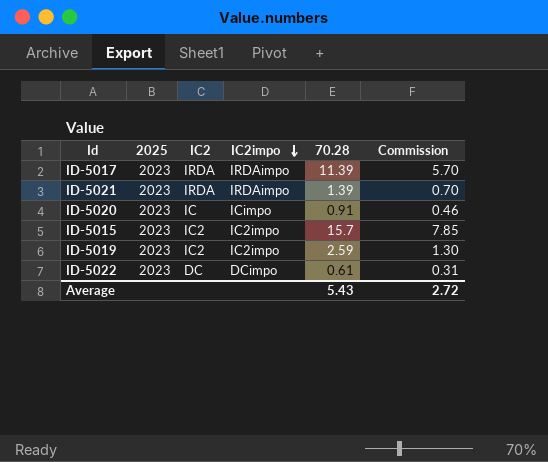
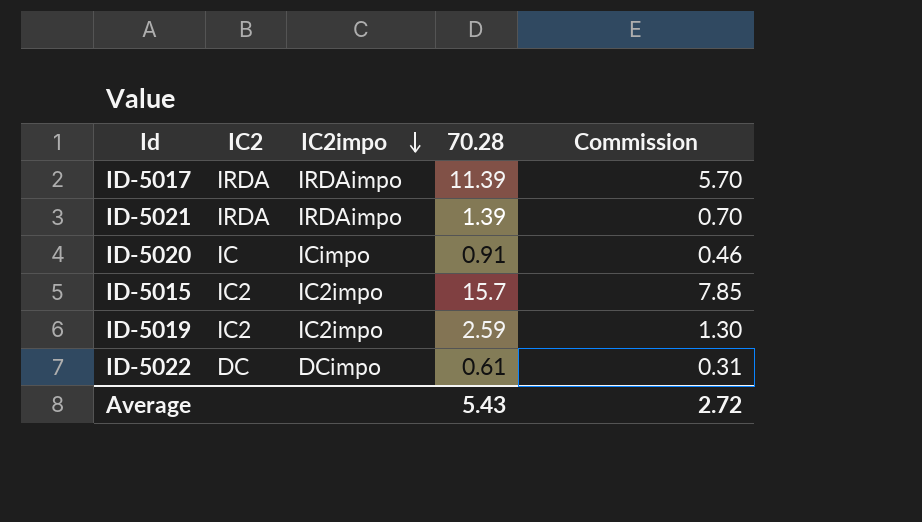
column 2025 | position: 2 -> none

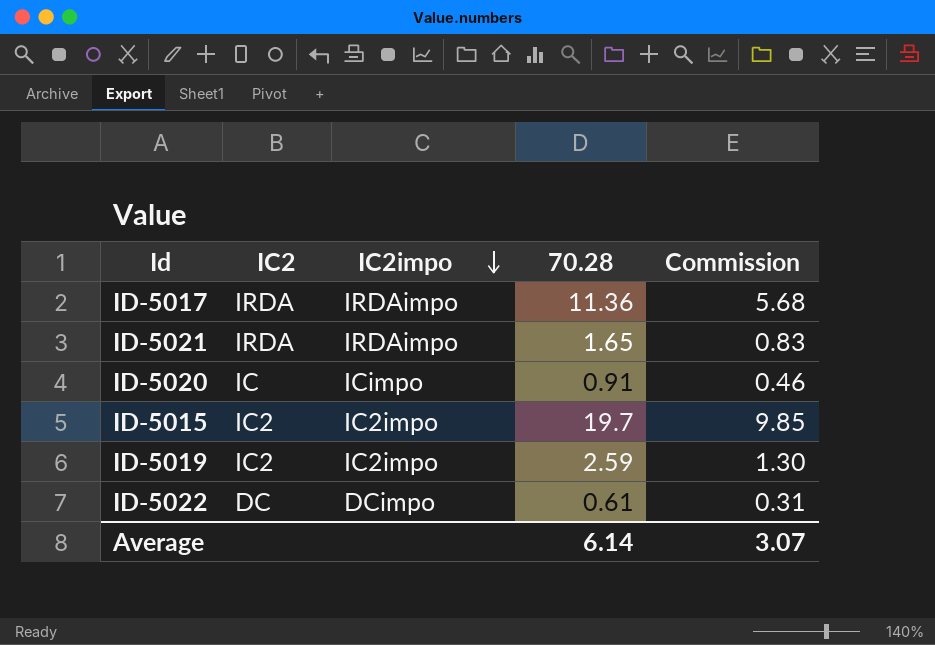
ID-5017 | 70.28: 11.39 -> 11.36
ID-5017 | Commission: 5.70 -> 5.68
ID-5021 | 70.28: 1.39 -> 1.65
ID-5021 | Commission: 0.70 -> 0.83
ID-5015 | 70.28: 15.7 -> 19.7
ID-5015 | Commission: 7.85 -> 9.85
Average | 70.28: 5.43 -> 6.14
Average | Commission: 2.72 -> 3.07

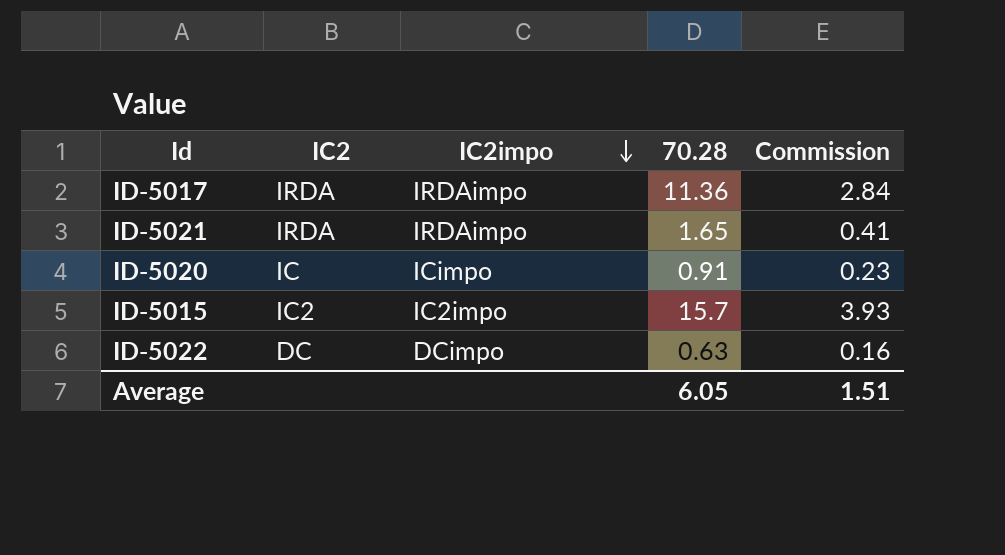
column Commission | formula: [70.28] * 0.5 -> [70.28] * 0.25
row ID-5019: IC2 | IC2impo | 2.59 | 1.30 -> none
ID-5015 | 70.28: 19.7 -> 15.7
ID-5022 | 70.28: 0.61 -> 0.63
Average | 70.28: 6.14 -> 6.05
Average | Commission: 3.07 -> 1.51

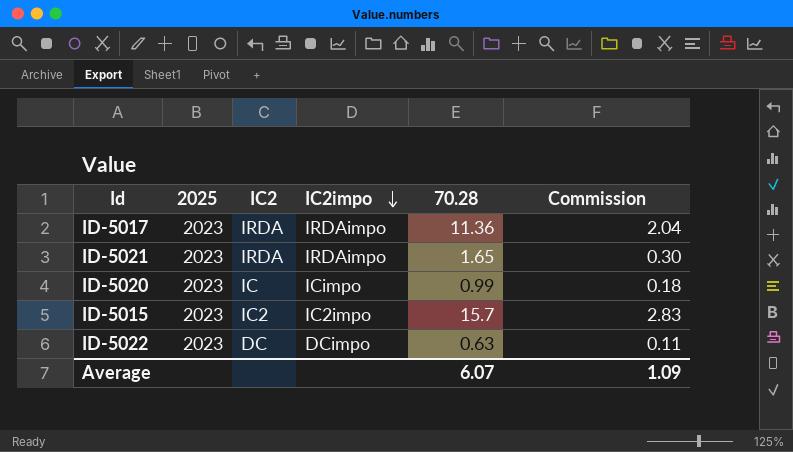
column 2025 | position: none -> 2
column Commission | formula: [70.28] * 0.25 -> [70.28] * 0.18
ID-5020 | 70.28: 0.91 -> 0.99
Average | 70.28: 6.05 -> 6.07
Average | Commission: 1.51 -> 1.09

